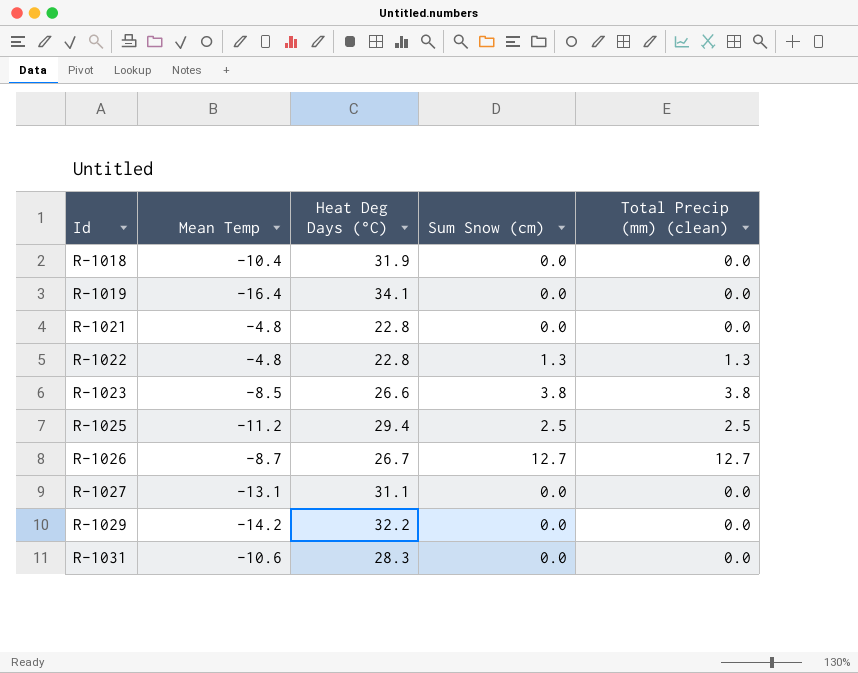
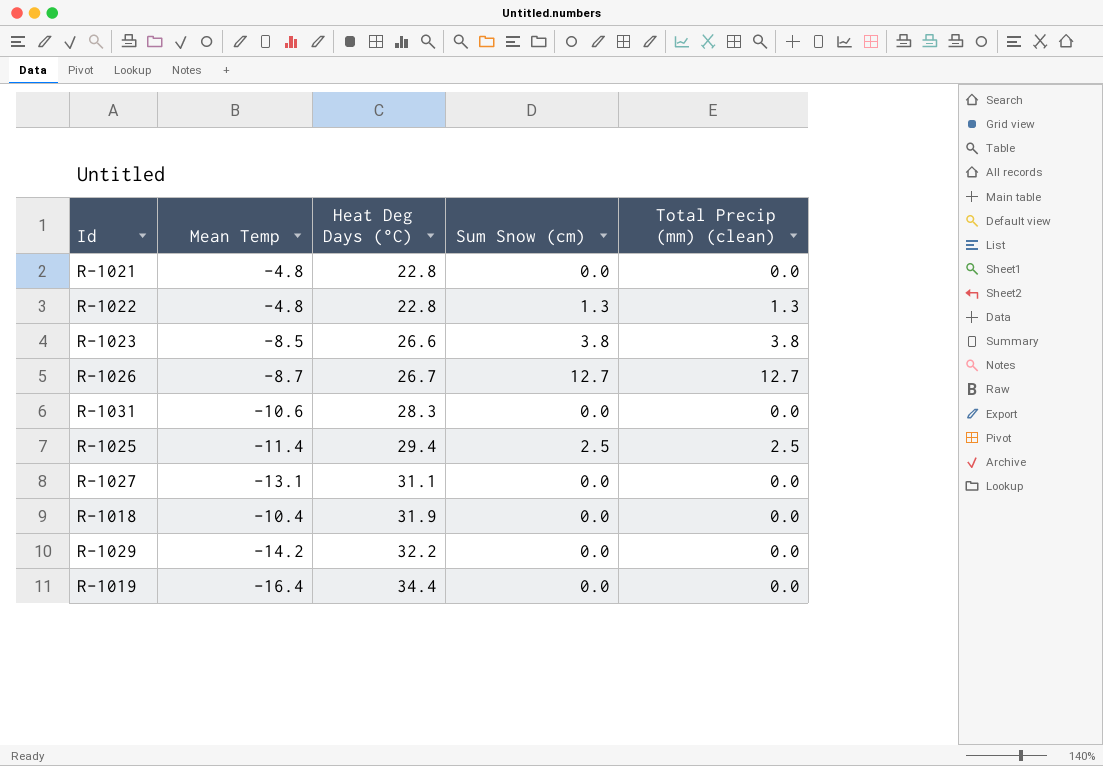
row order: Id ascending -> Heat Deg Days (°C) ascending
R-1025 | Mean Temp: -11.2 -> -11.4
R-1019 | Heat Deg Days (°C): 34.1 -> 34.4

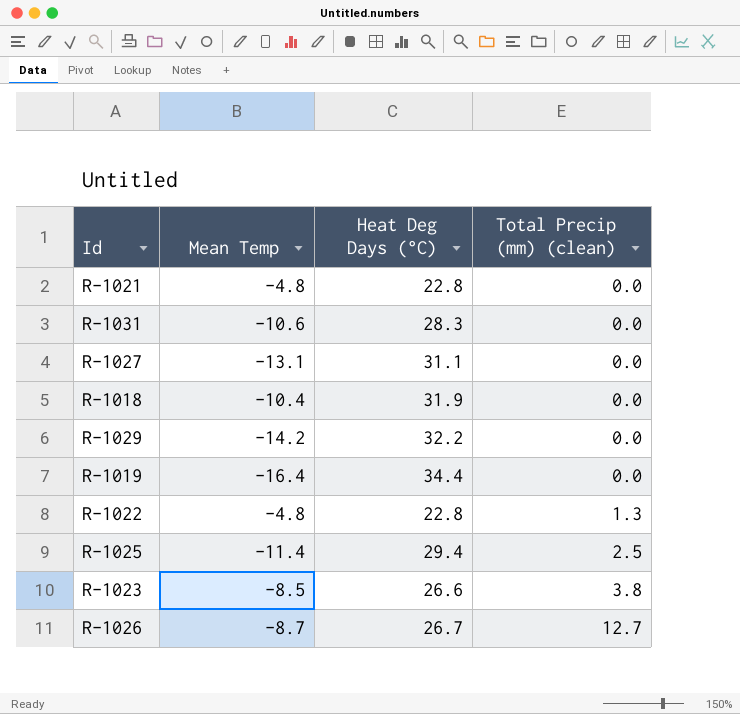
row order: Heat Deg Days (°C) ascending -> Total Precip (mm) (clean) ascending
column Sum Snow (cm) | position: 4 -> none

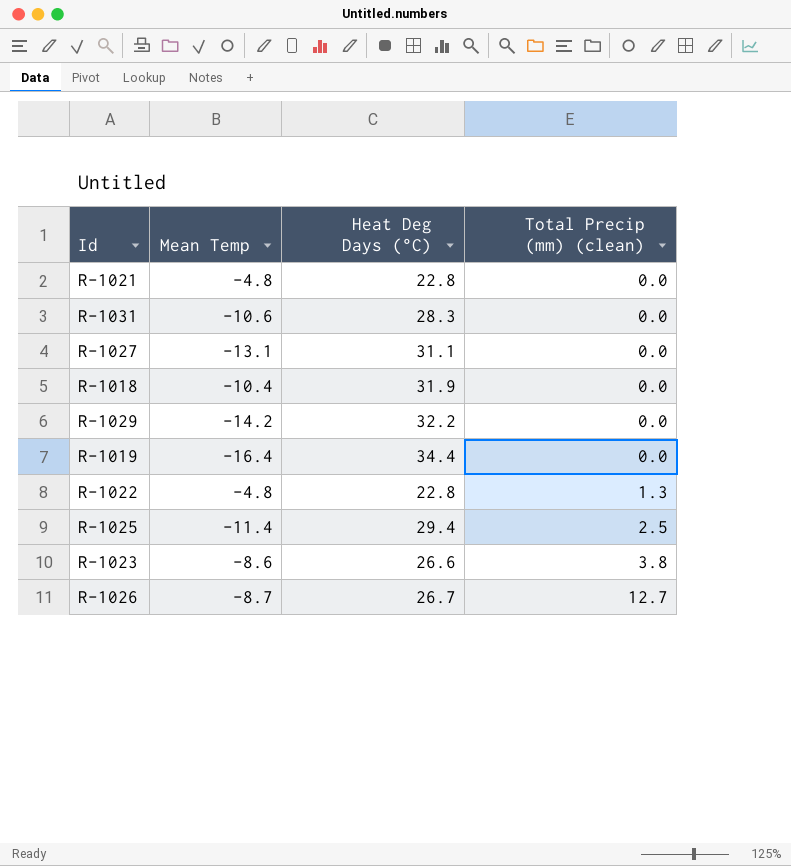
R-1023 | Mean Temp: -8.5 -> -8.6

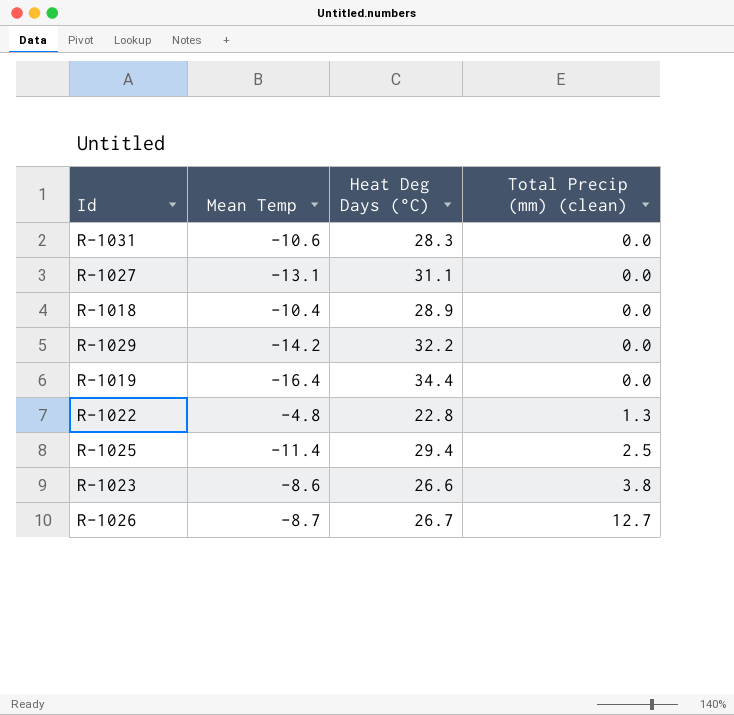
row R-1021: -4.8 | 22.8 | 0.0 -> none
R-1018 | Heat Deg Days (°C): 31.9 -> 28.9

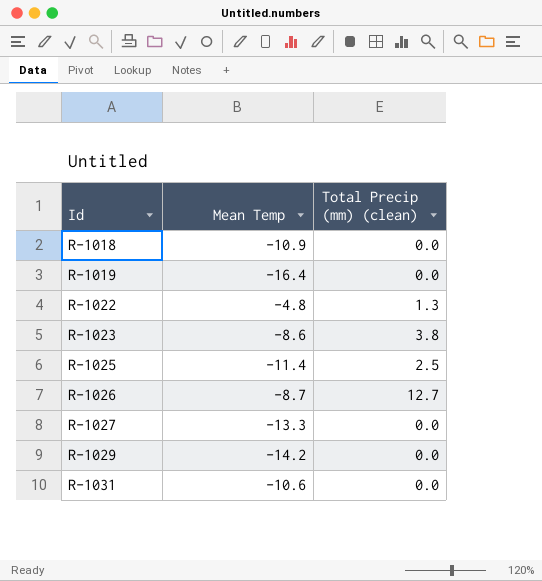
row order: Total Precip (mm) (clean) ascending -> Id ascending
column Heat Deg Days (°C) | position: 3 -> none
R-1018 | Mean Temp: -10.4 -> -10.9
R-1027 | Mean Temp: -13.1 -> -13.3

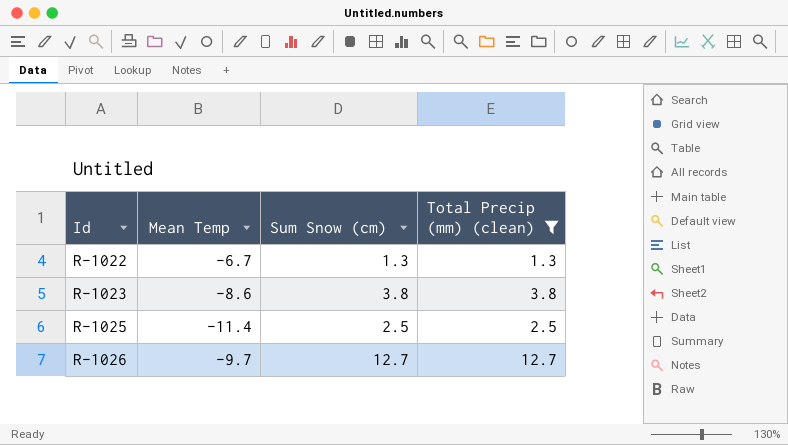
filter: none -> Total Precip (mm) (clean) != 0.0
column Sum Snow (cm) | position: none -> 3
R-1022 | Mean Temp: -4.8 -> -6.7
R-1026 | Mean Temp: -8.7 -> -9.7

